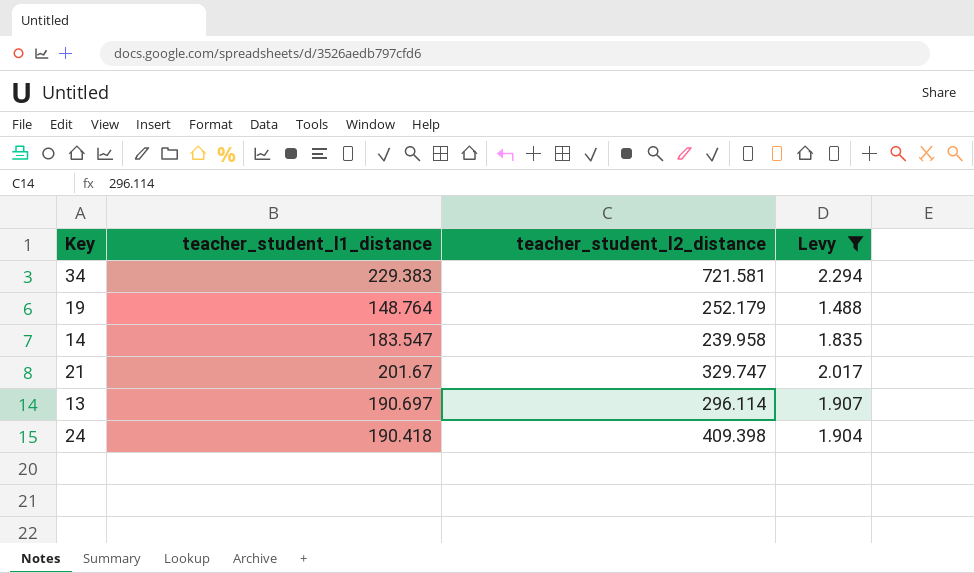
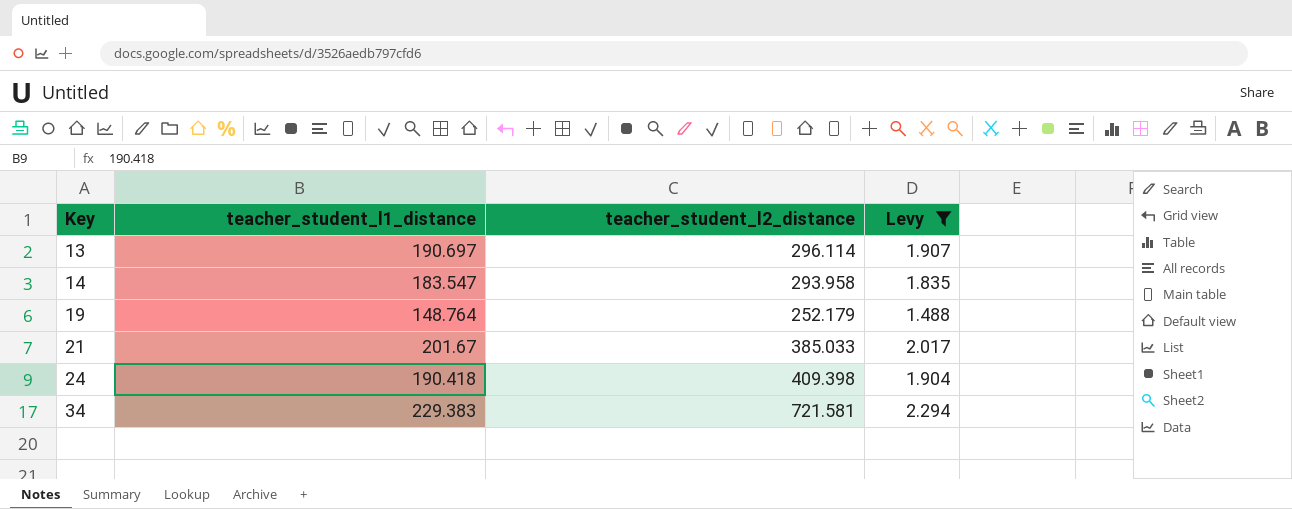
row order: none -> Key ascending
14 | teacher_student_l2_distance: 239.958 -> 293.958
21 | teacher_student_l2_distance: 329.747 -> 385.033

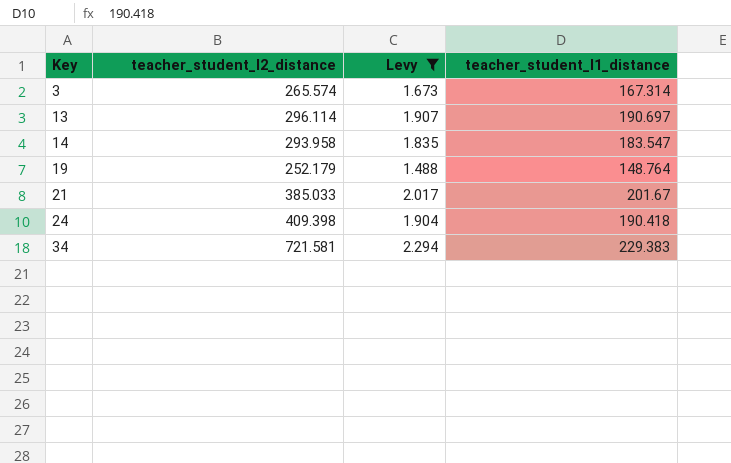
column teacher_student_l1_distance | position: 2 -> 4
row 3: none -> 265.574 | 1.673 | 167.314

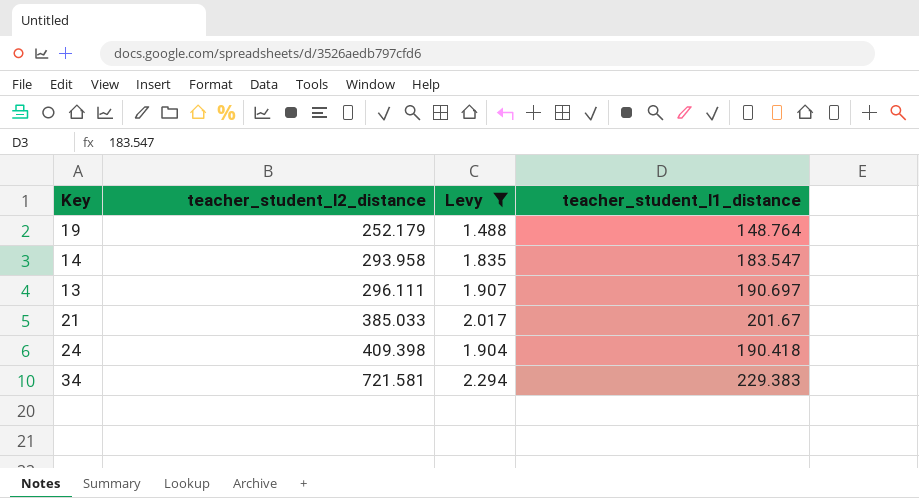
row order: Key ascending -> teacher_student_l2_distance ascending
row 3: 265.574 | 1.673 | 167.314 -> none
13 | teacher_student_l2_distance: 296.114 -> 296.111

